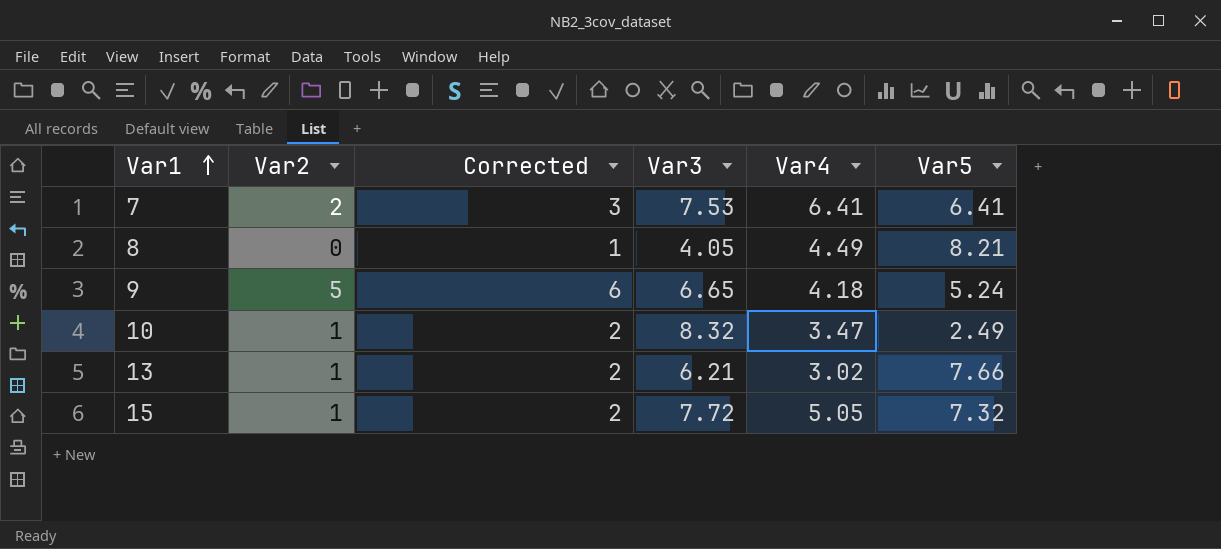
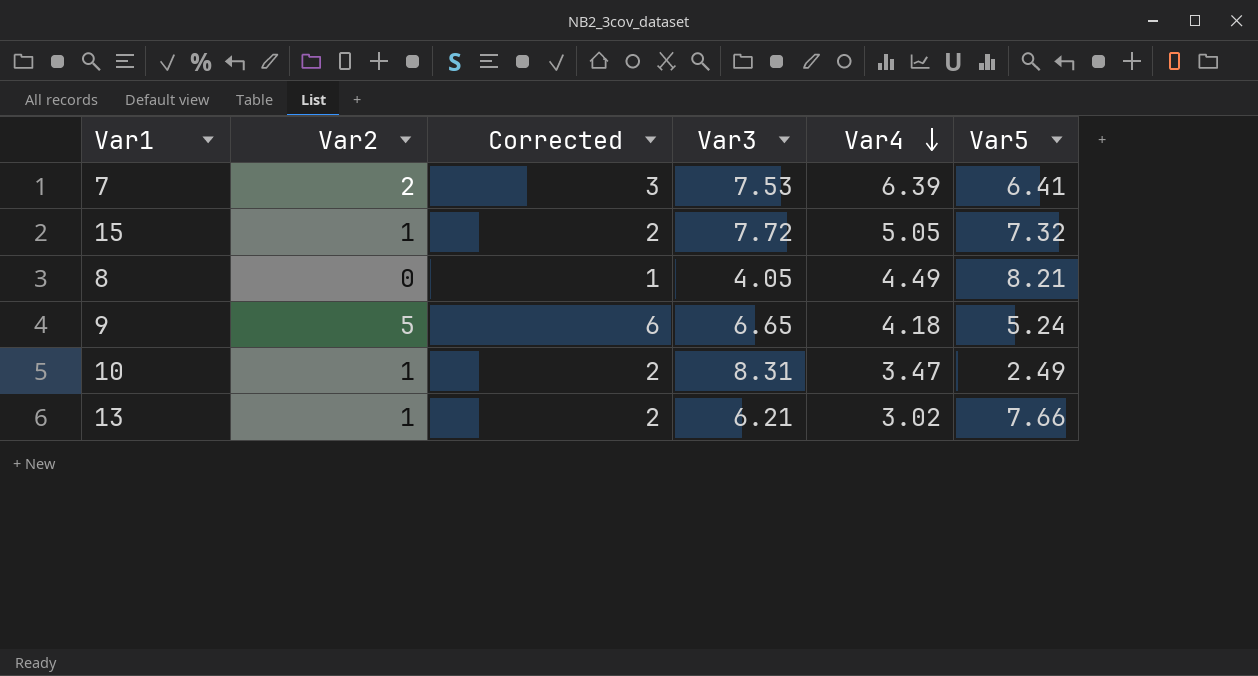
row order: Var1 ascending -> Var4 descending
7 | Var4: 6.41 -> 6.39
10 | Var3: 8.32 -> 8.31

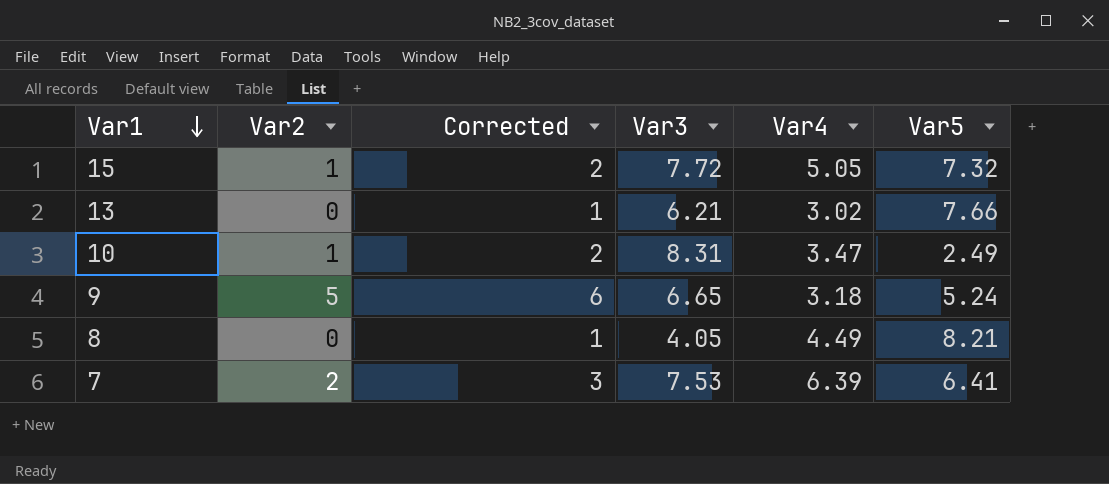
row order: Var4 descending -> Var1 descending
13 | Var2: 1 -> 0
13 | Corrected: 2 -> 1
9 | Var4: 4.18 -> 3.18

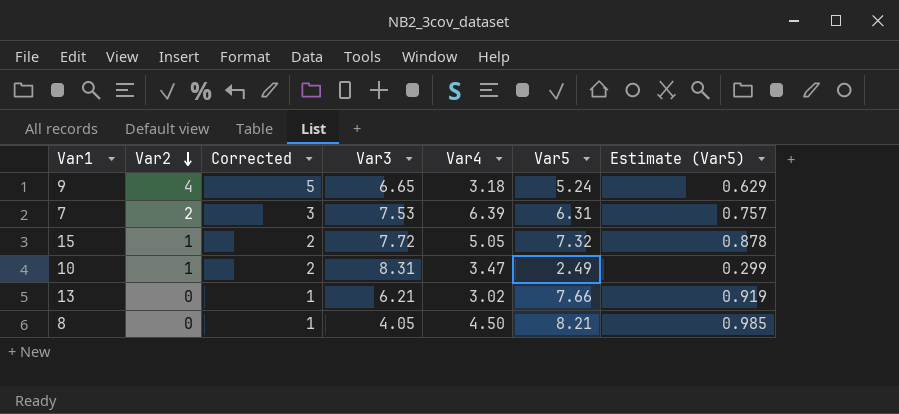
row order: Var1 descending -> Var2 descending
column Estimate (Var5) | formula: none -> [Var5] * 0.12
9 | Var2: 5 -> 4
9 | Corrected: 6 -> 5
7 | Var5: 6.41 -> 6.31
8 | Var4: 4.49 -> 4.50

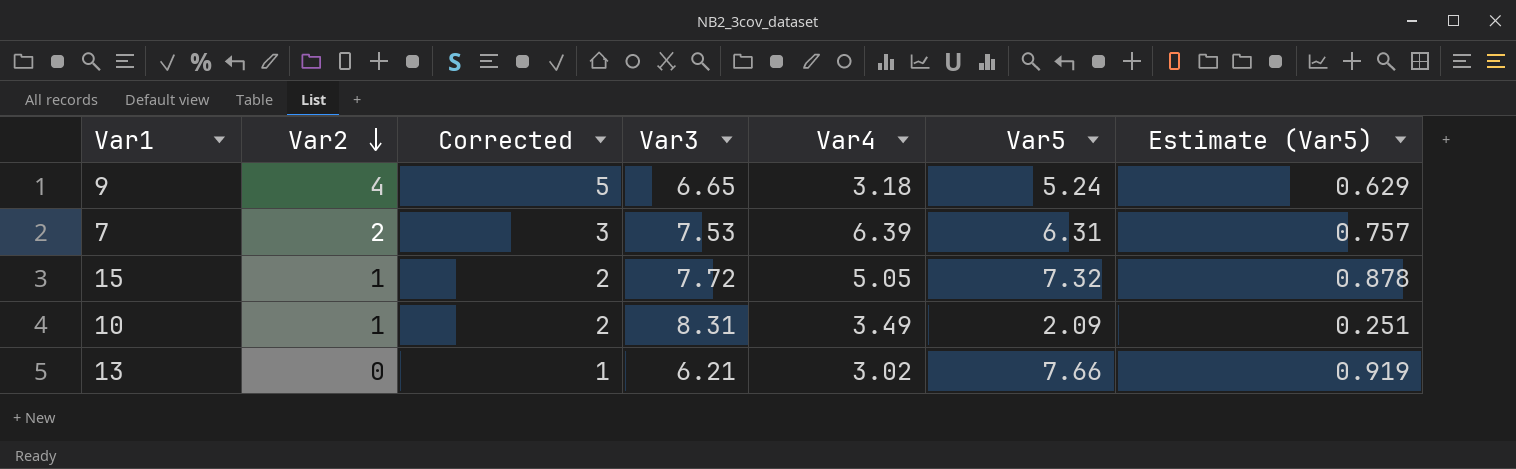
row 8: 0 | 1 | 4.05 | 4.50 | 8.21 | 0.985 -> none
10 | Var4: 3.47 -> 3.49
10 | Var5: 2.49 -> 2.09
10 | Estimate (Var5): 0.299 -> 0.251

